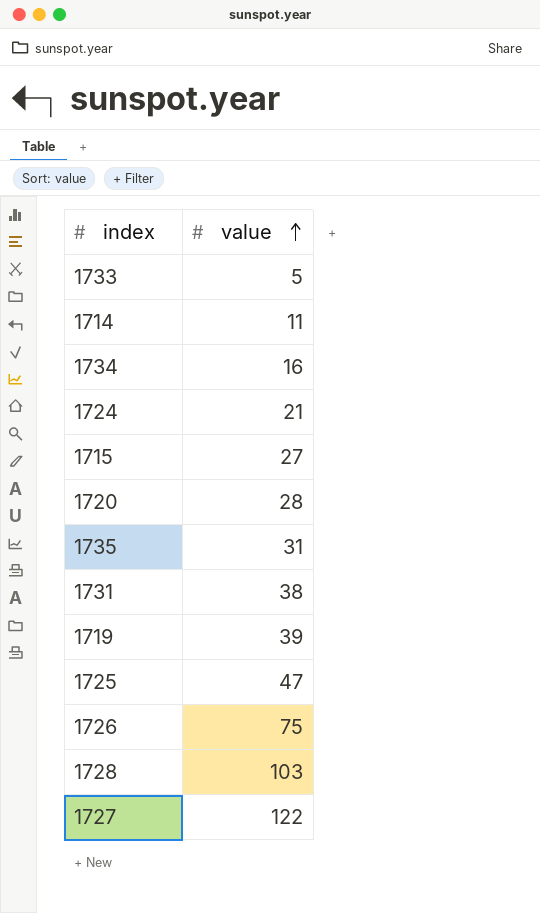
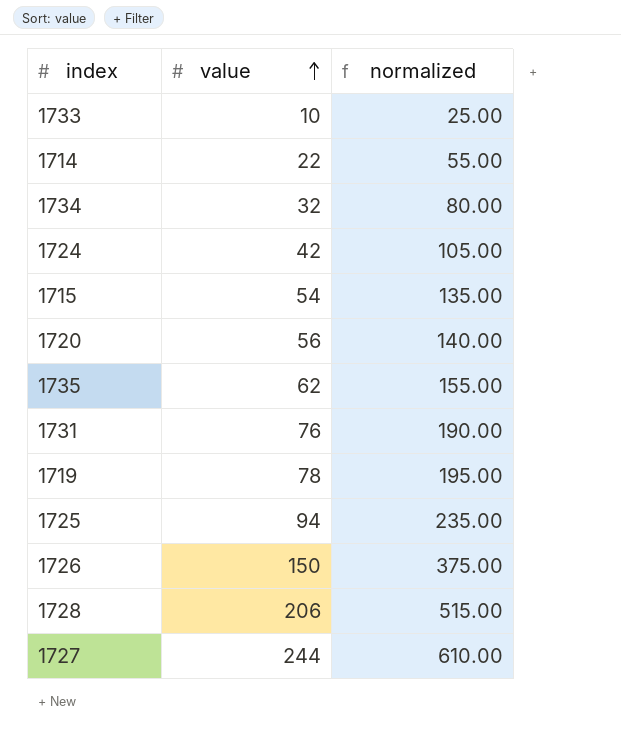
column normalized | formula: none -> [value] * 2.5
1733 | value: 5 -> 10
1714 | value: 11 -> 22
1734 | value: 16 -> 32
1724 | value: 21 -> 42
1715 | value: 27 -> 54
1720 | value: 28 -> 56
1735 | value: 31 -> 62
1731 | value: 38 -> 76
1719 | value: 39 -> 78
1725 | value: 47 -> 94
1726 | value: 75 -> 150
1728 | value: 103 -> 206
1727 | value: 122 -> 244

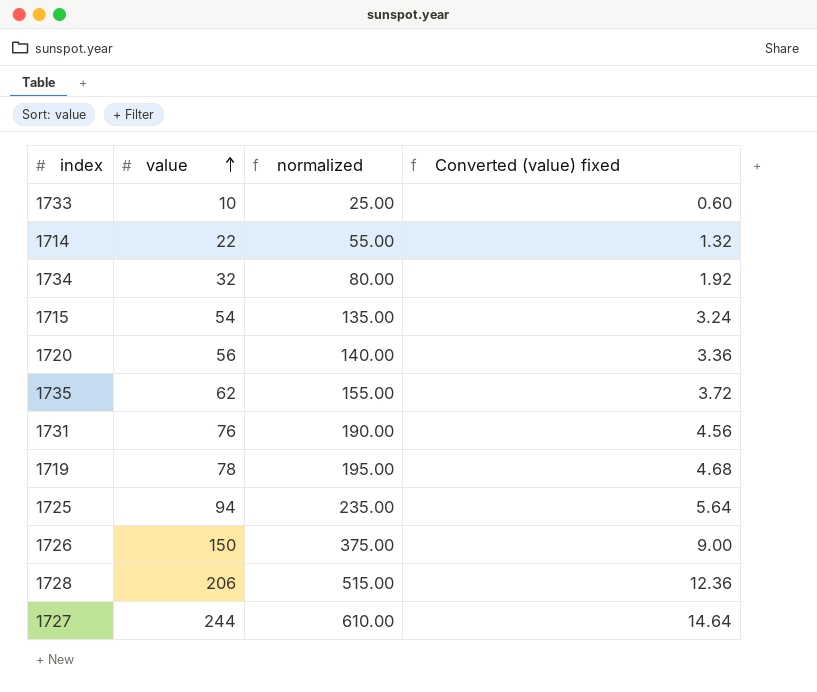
column Converted (value) fixed | formula: none -> [value] * 0.06
row 1724: 42 | 105.00 -> none

